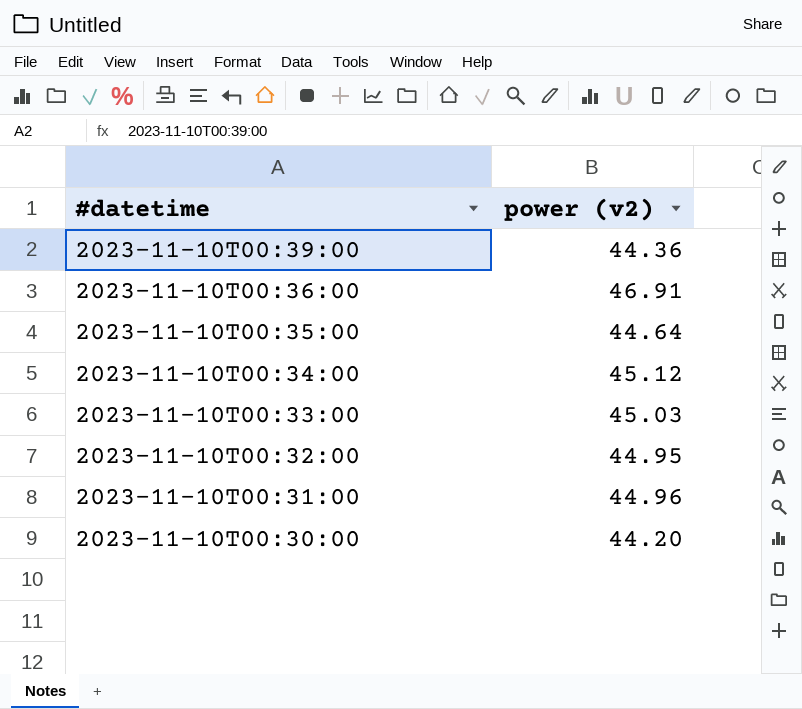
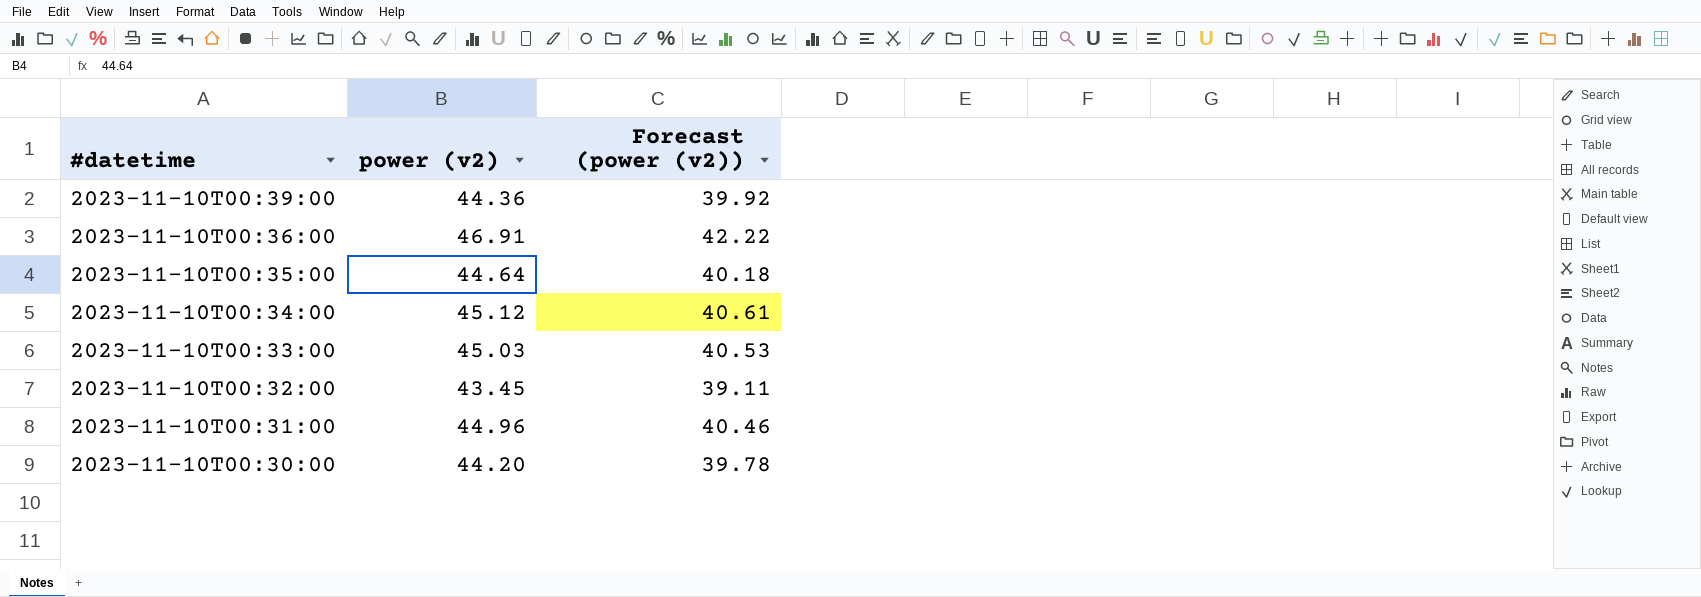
column Forecast (power (v2)) | formula: none -> [power (v2)] * 0.9
2023-11-10T00:32:00 | power (v2): 44.95 -> 43.45

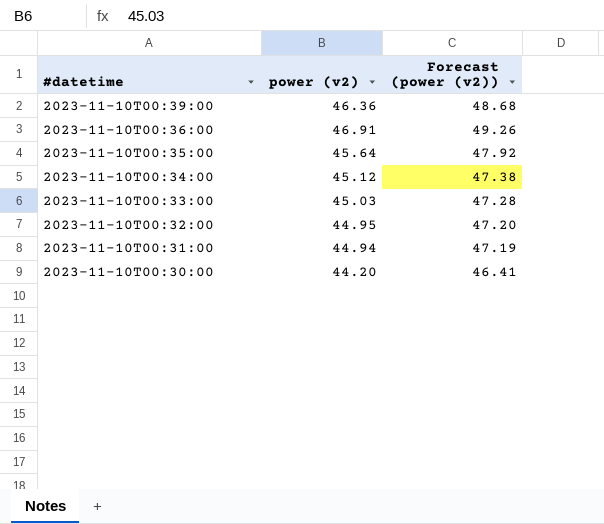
column Forecast (power (v2)) | formula: [power (v2)] * 0.9 -> [power (v2)] * 1.05
2023-11-10T00:39:00 | power (v2): 44.36 -> 46.36
2023-11-10T00:35:00 | power (v2): 44.64 -> 45.64
2023-11-10T00:32:00 | power (v2): 43.45 -> 44.95
2023-11-10T00:31:00 | power (v2): 44.96 -> 44.94

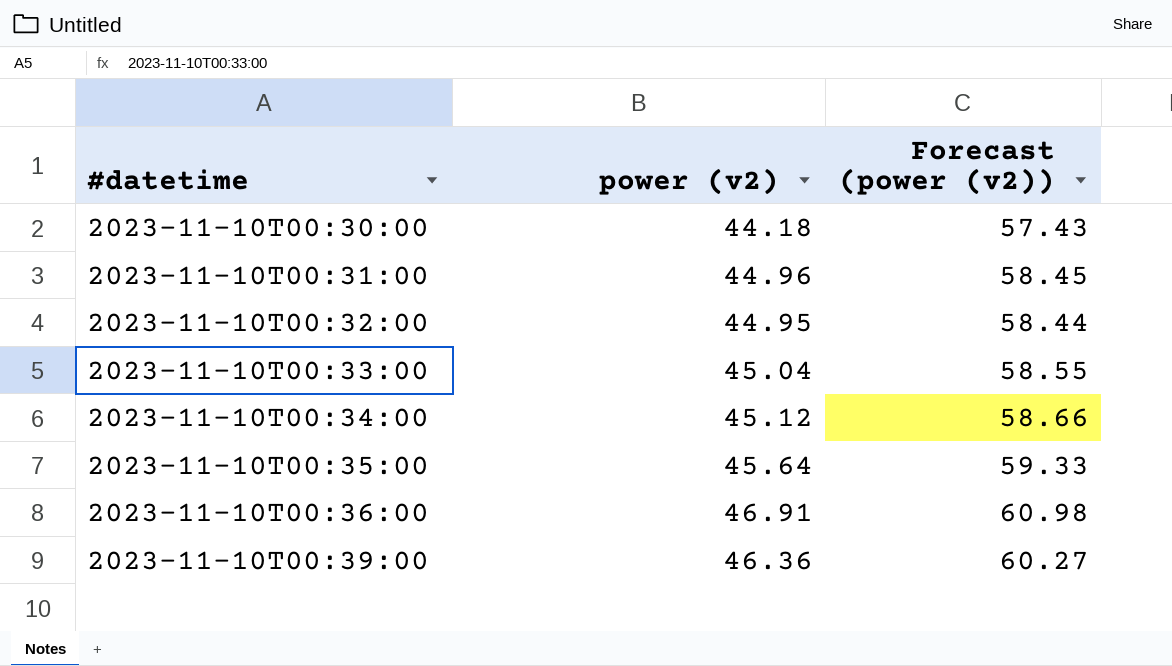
row order: #datetime descending -> #datetime ascending
column Forecast (power (v2)) | formula: [power (v2)] * 1.05 -> [power (v2)] * 1.3
2023-11-10T00:30:00 | power (v2): 44.20 -> 44.18
2023-11-10T00:31:00 | power (v2): 44.94 -> 44.96
2023-11-10T00:33:00 | power (v2): 45.03 -> 45.04

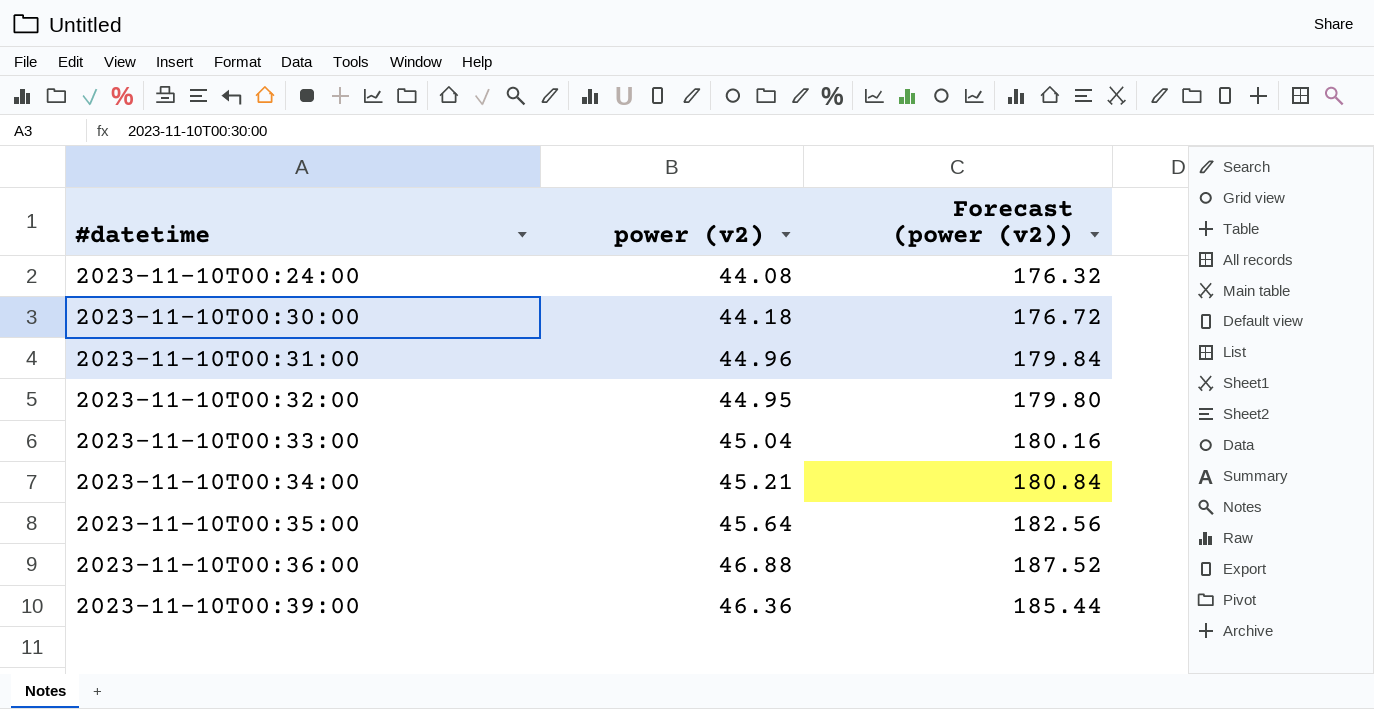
column Forecast (power (v2)) | formula: [power (v2)] * 1.3 -> [power (v2)] * 4
row 2023-11-10T00:24:00: none -> 44.08 | 176.32
2023-11-10T00:34:00 | power (v2): 45.12 -> 45.21
2023-11-10T00:36:00 | power (v2): 46.91 -> 46.88

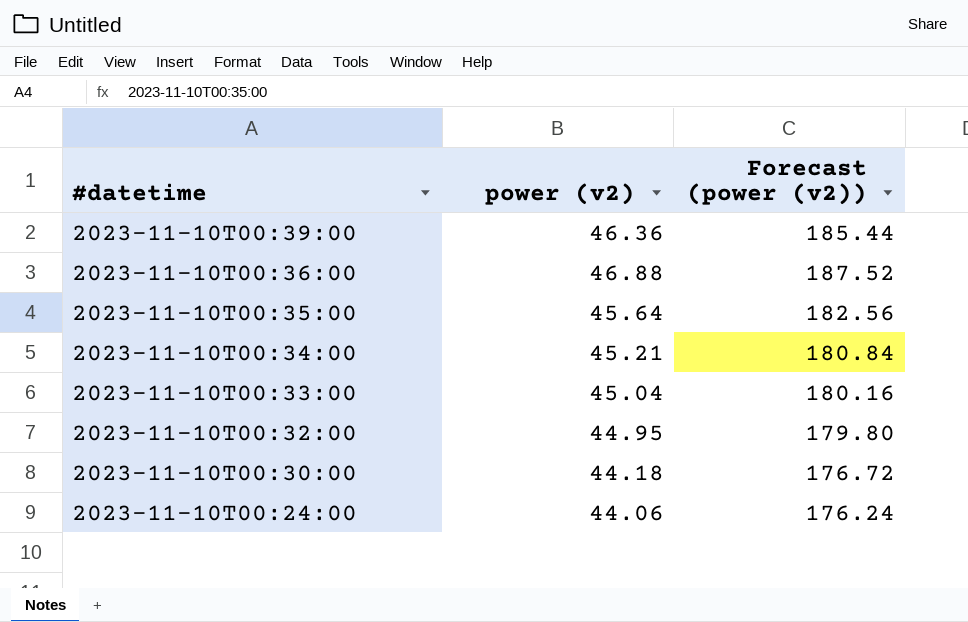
row order: #datetime ascending -> #datetime descending
row 2023-11-10T00:31:00: 44.96 | 179.84 -> none
2023-11-10T00:24:00 | power (v2): 44.08 -> 44.06
2023-11-10T00:24:00 | Forecast (power (v2)): 176.32 -> 176.24

